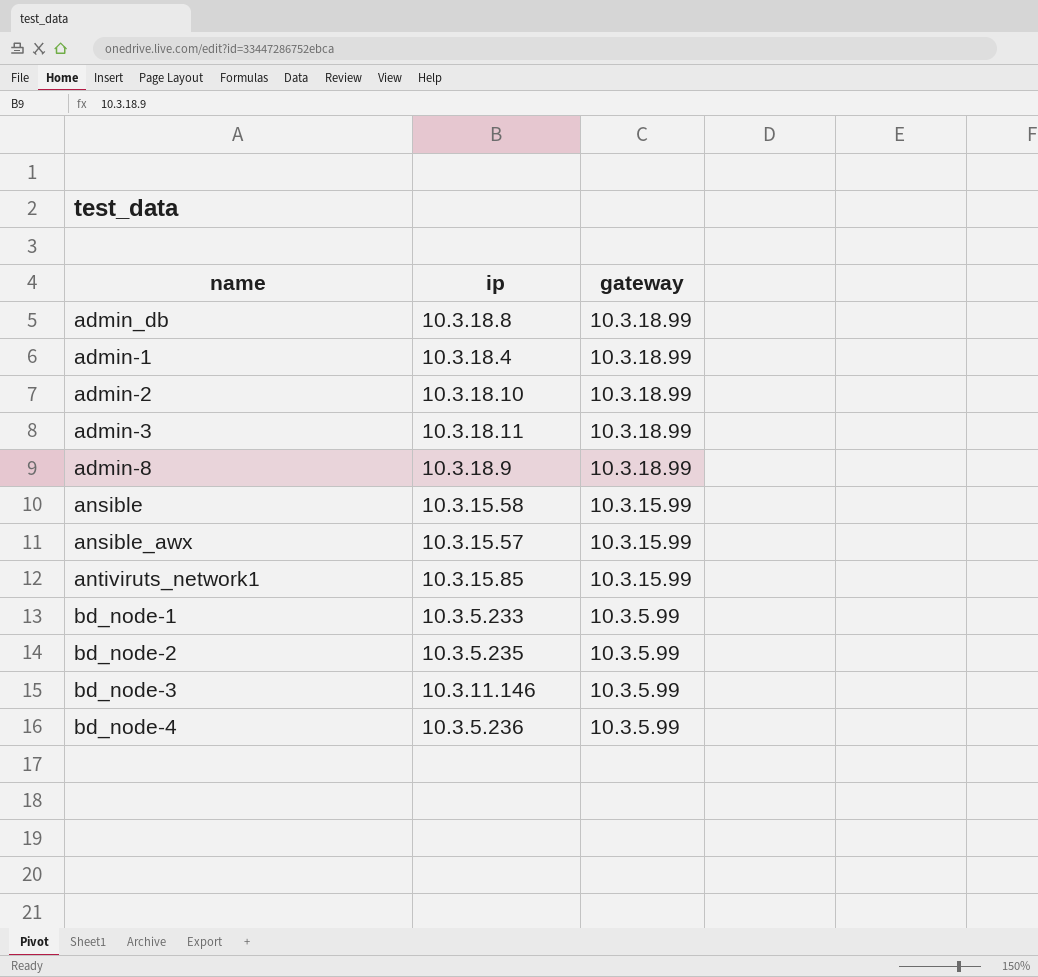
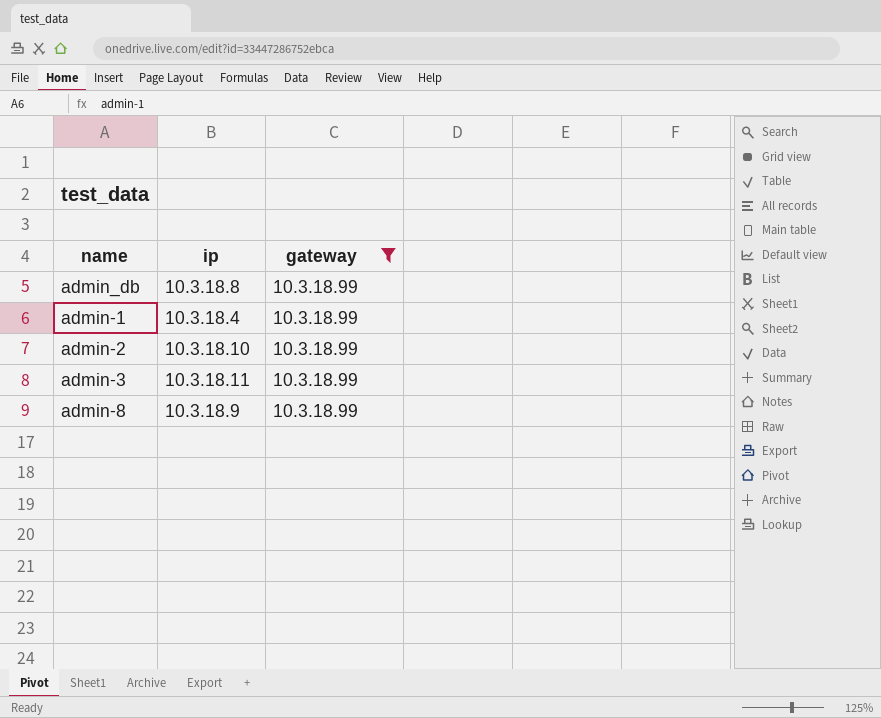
filter: none -> gateway = 10.3.18.99

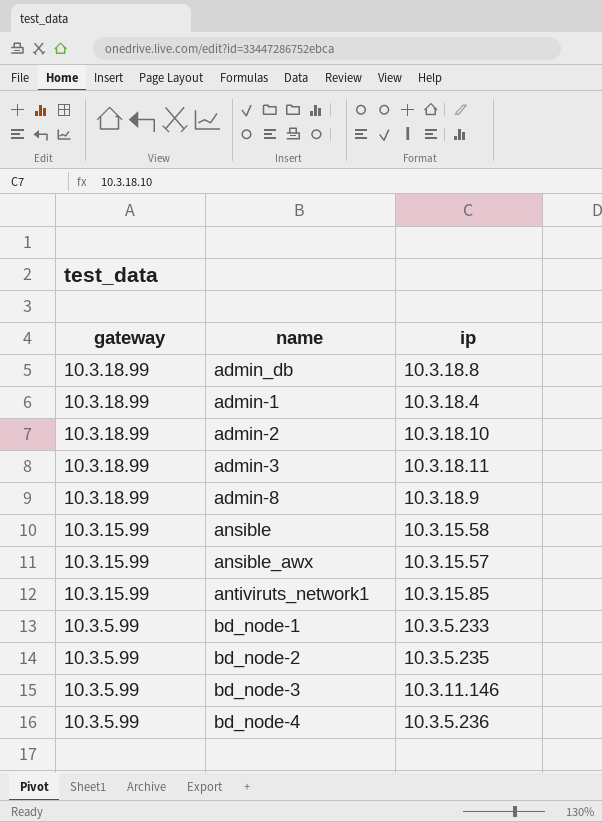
filter: gateway = 10.3.18.99 -> none
column gateway | position: 3 -> 1

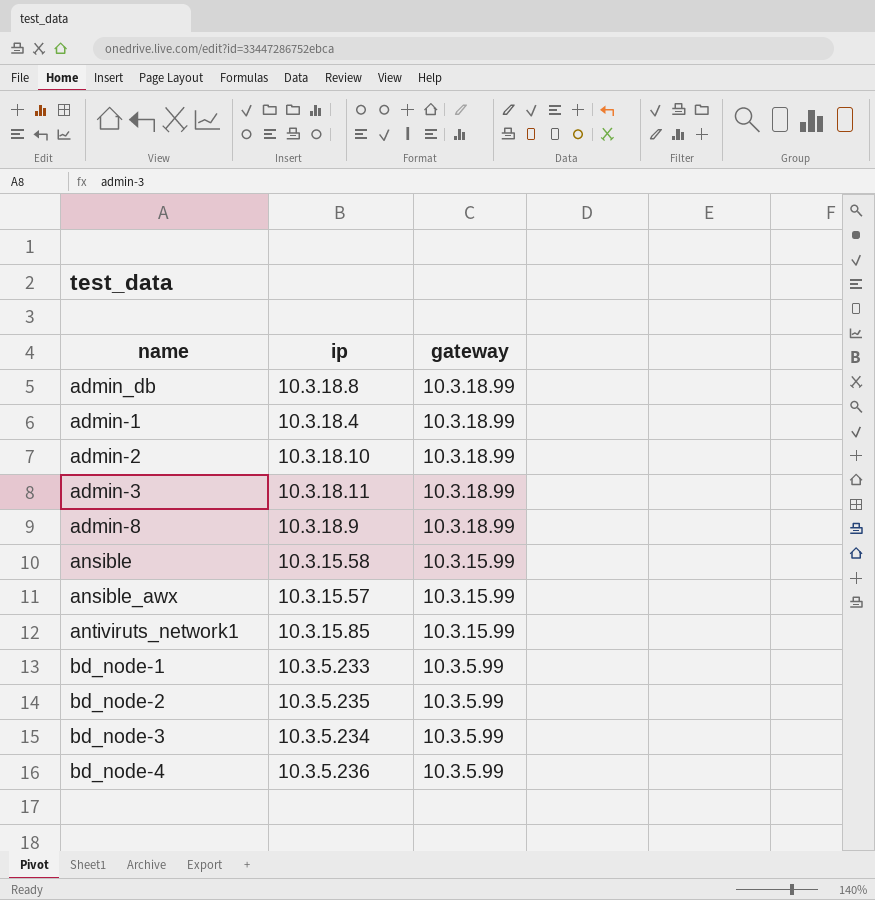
column gateway | position: 1 -> 3
bd_node-3 | ip: 10.3.11.146 -> 10.3.5.234

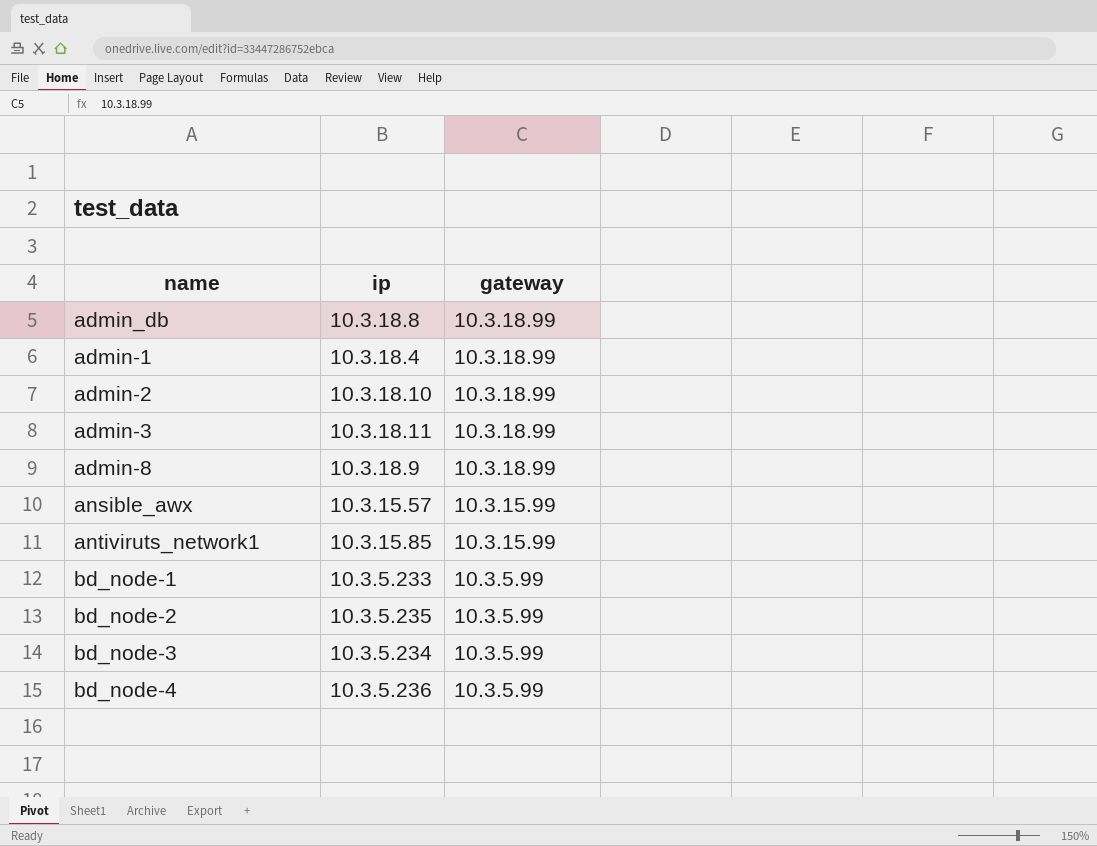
row ansible: 10.3.15.58 | 10.3.15.99 -> none

